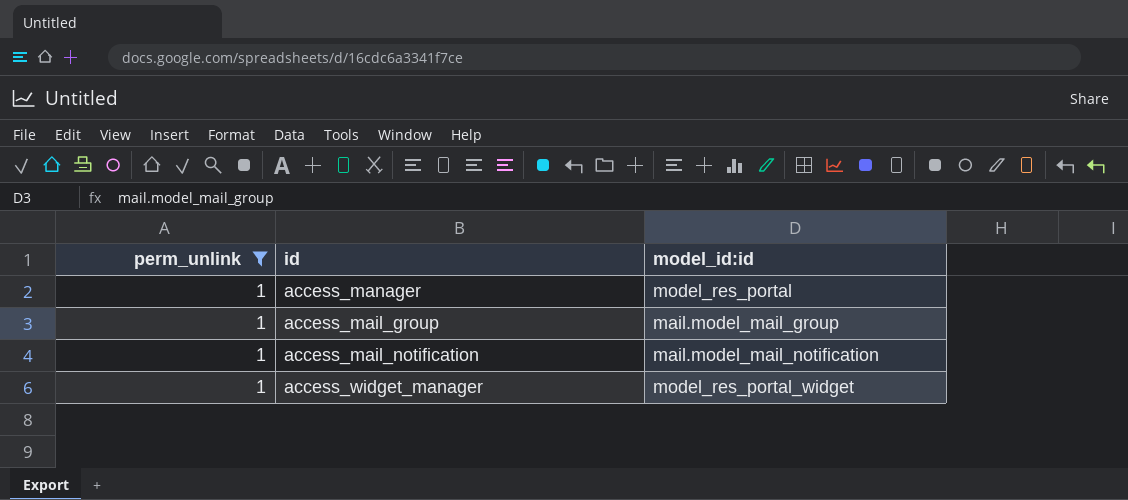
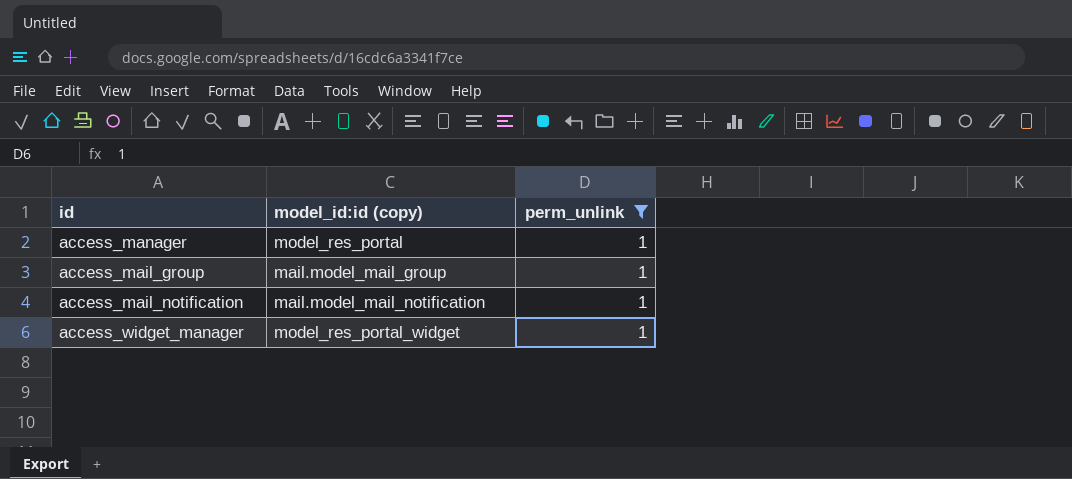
column name: model_id:id -> model_id:id (copy)
column perm_unlink | position: 1 -> 3

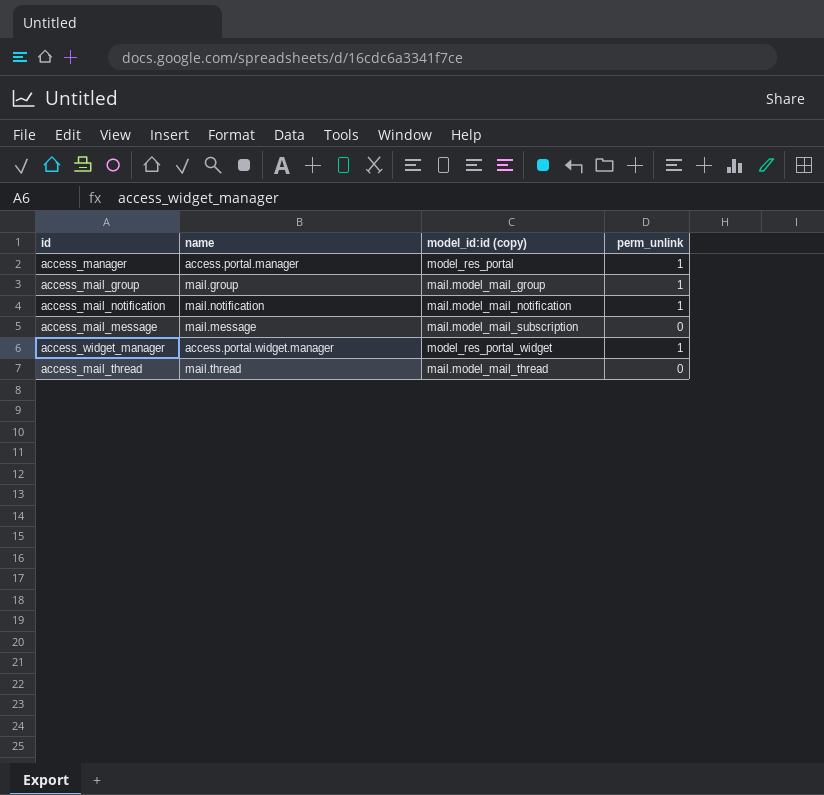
filter: perm_unlink = 1 -> none
column name | position: none -> 2

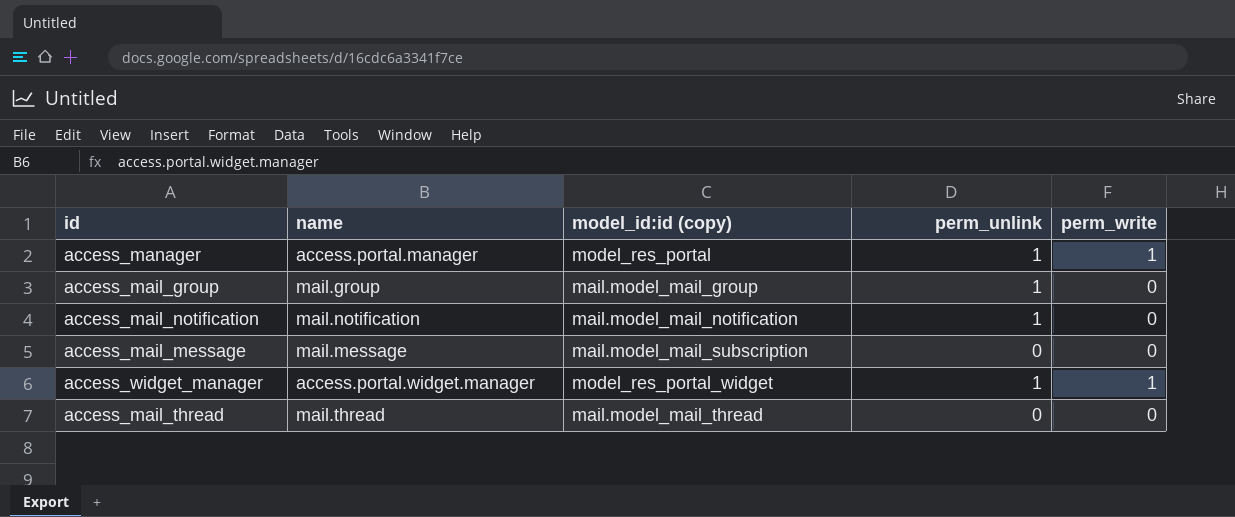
column perm_write | position: none -> 5

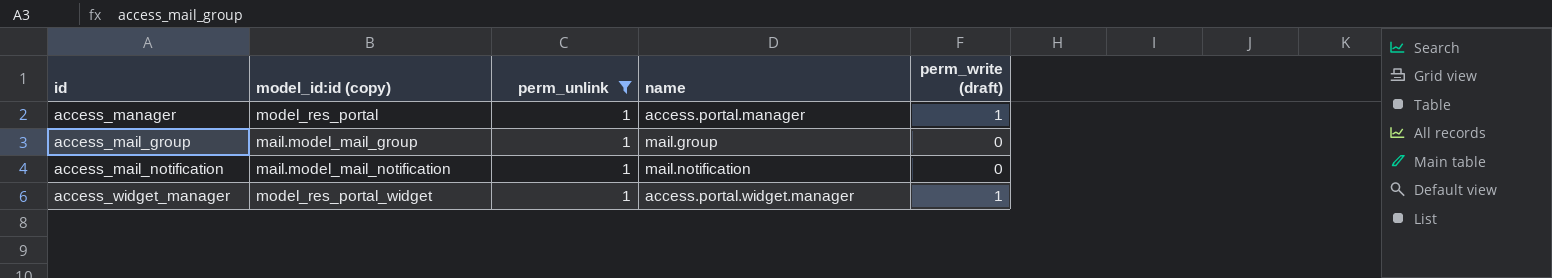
filter: none -> perm_unlink = 1
column name | position: 2 -> 4
column name: perm_write -> perm_write (draft)

